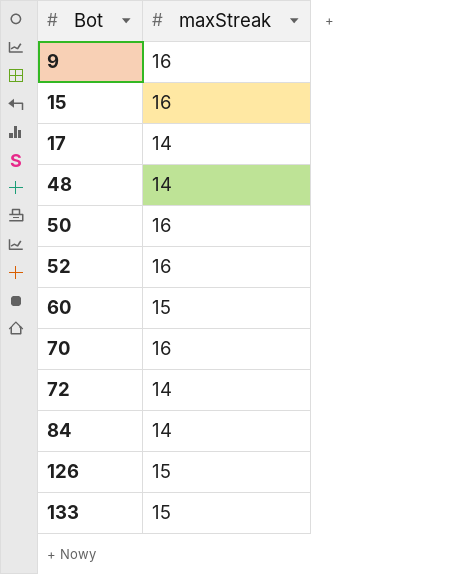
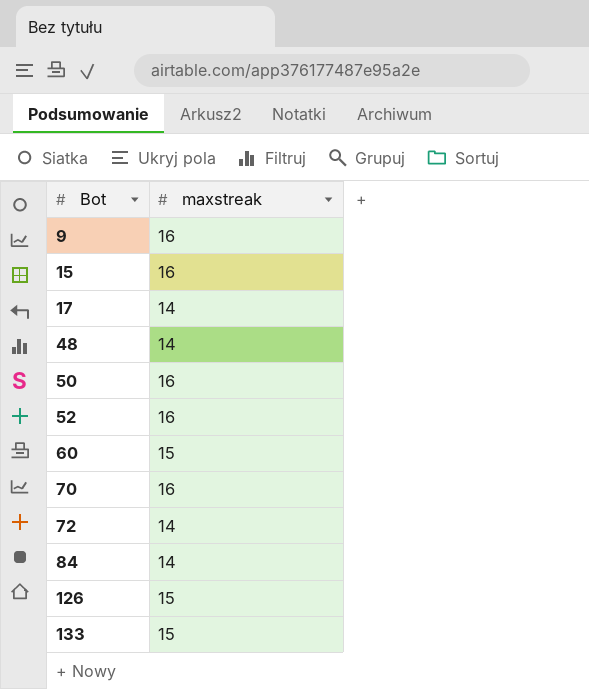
column name: maxStreak -> maxstreak

